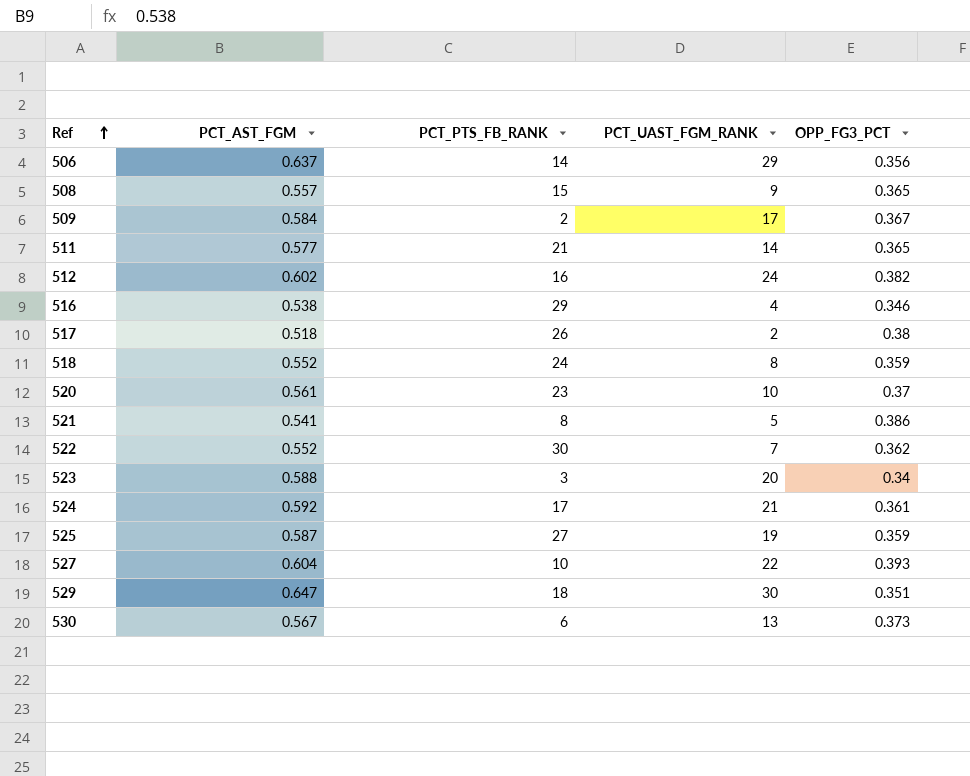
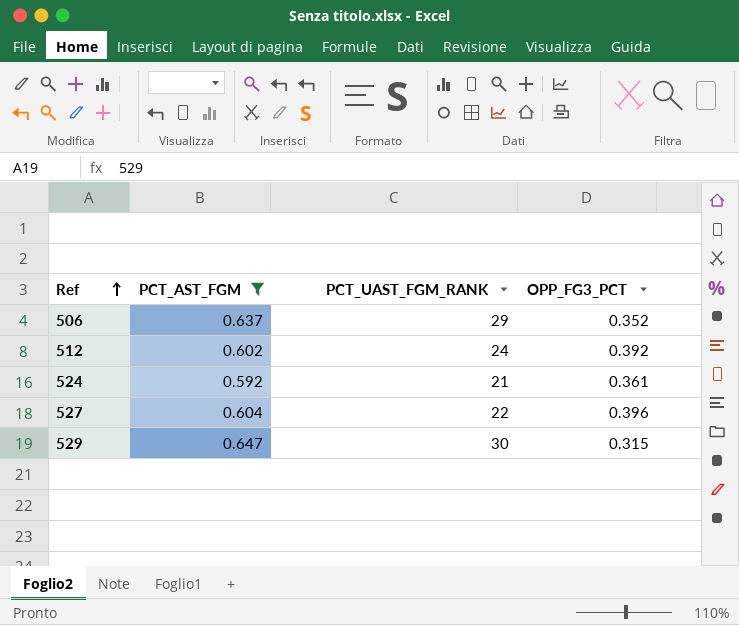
filter: none -> PCT_AST_FGM >= 0.592
column PCT_PTS_FB_RANK | position: 3 -> none
506 | OPP_FG3_PCT: 0.356 -> 0.352
512 | OPP_FG3_PCT: 0.382 -> 0.392
527 | OPP_FG3_PCT: 0.393 -> 0.396
529 | OPP_FG3_PCT: 0.351 -> 0.315

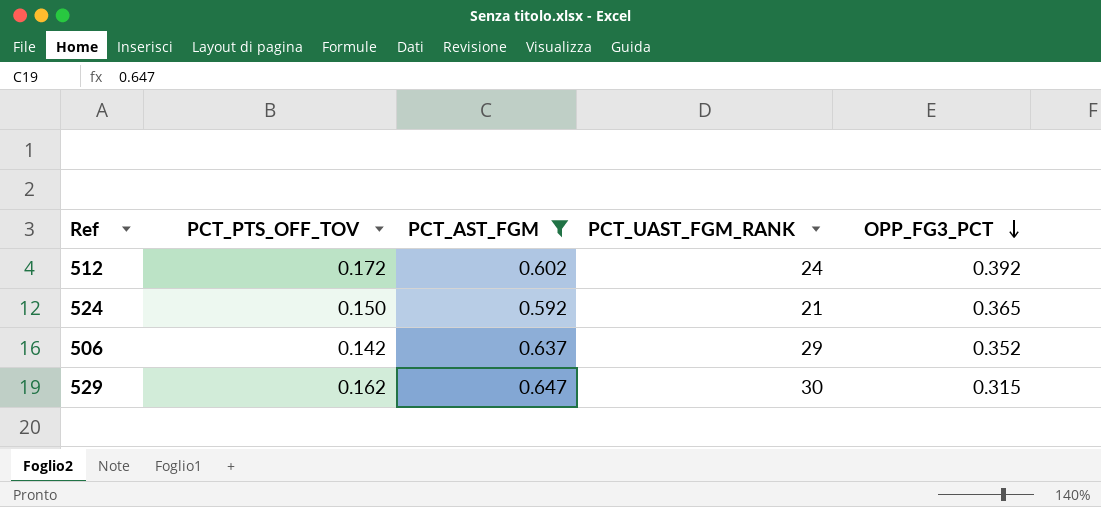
row order: Ref ascending -> OPP_FG3_PCT descending
column PCT_PTS_OFF_TOV | position: none -> 2
row 527: 0.604 | 22 | 0.396 -> none
524 | OPP_FG3_PCT: 0.361 -> 0.365

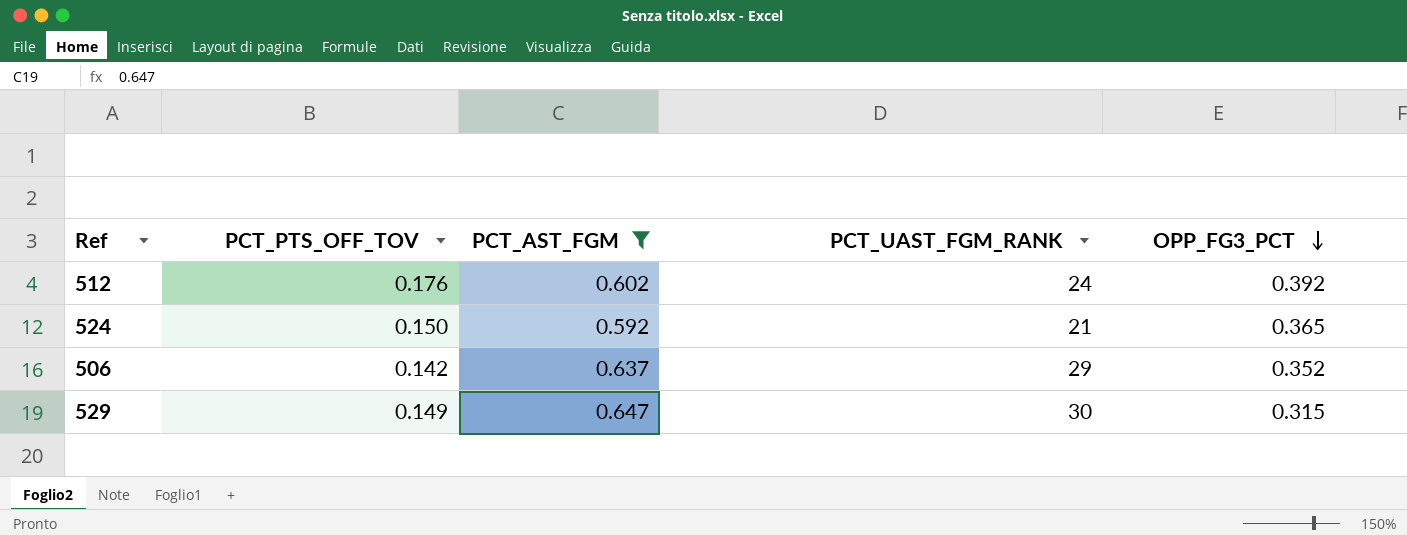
512 | PCT_PTS_OFF_TOV: 0.172 -> 0.176
529 | PCT_PTS_OFF_TOV: 0.162 -> 0.149

